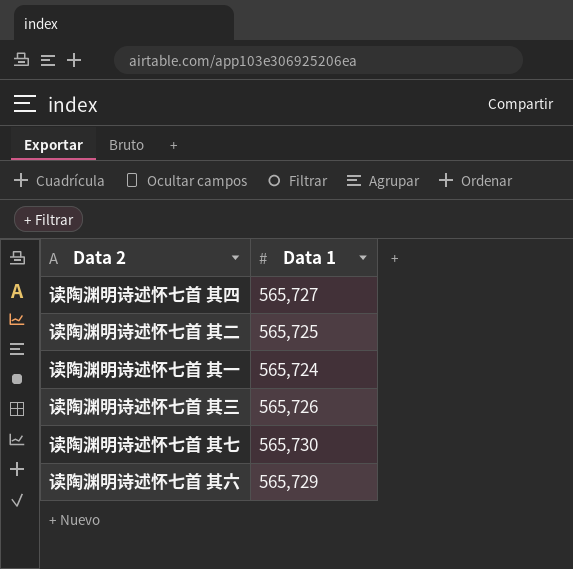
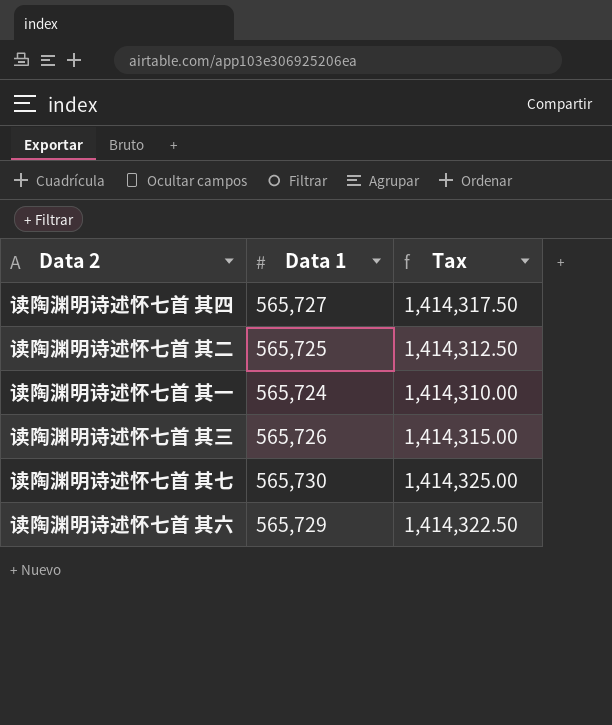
column Tax | formula: none -> [Data 1] * 2.5

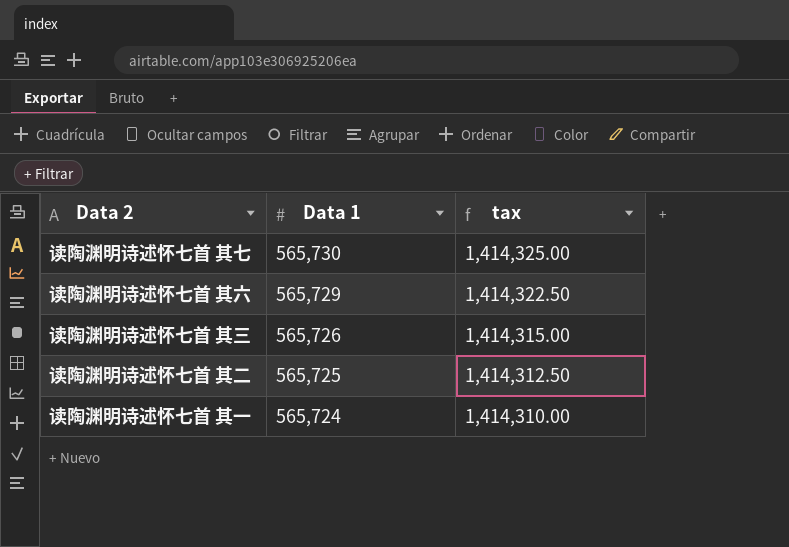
row order: none -> Data 1 descending
column name: Tax -> tax
row 读陶渊明诗述怀七首 其四: 565,727 | 1,414,317.50 -> none

